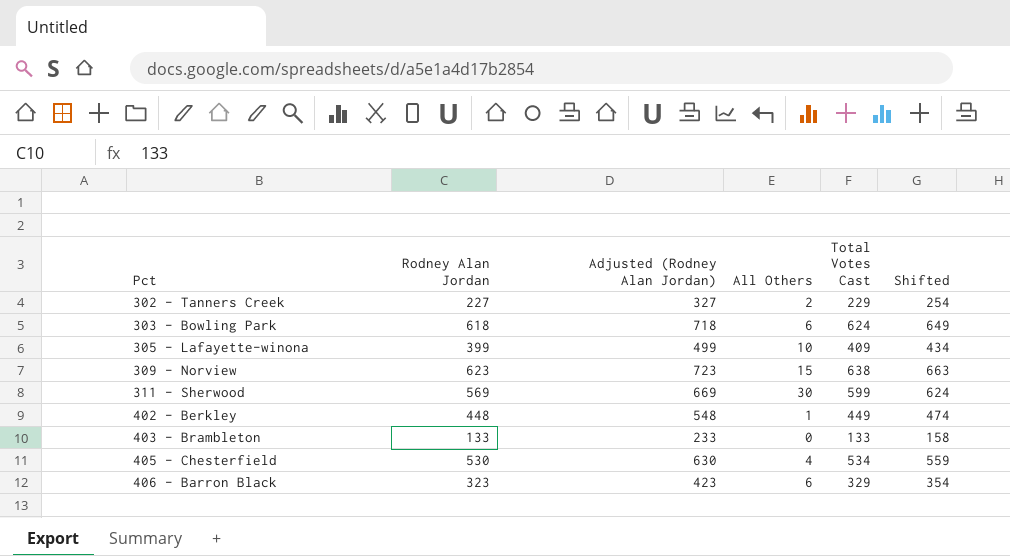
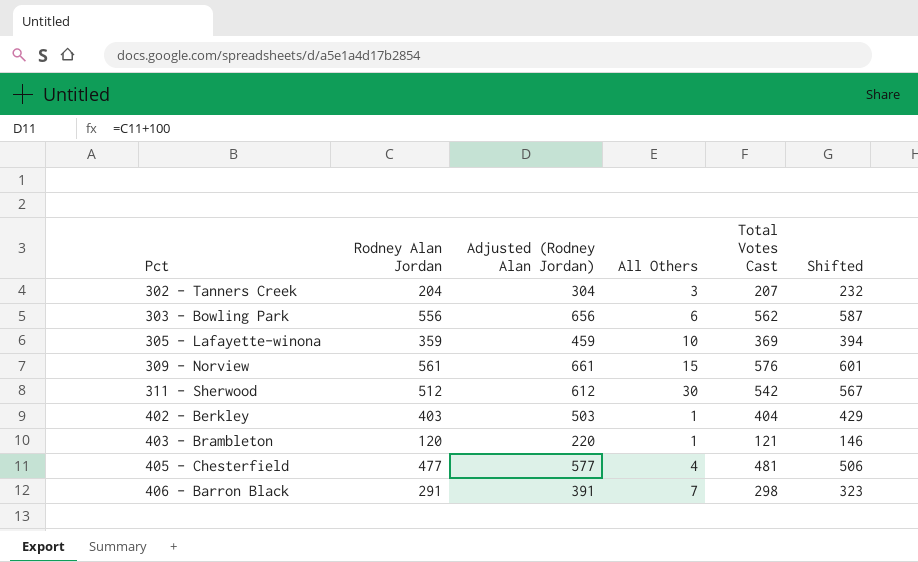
302 - Tanners Creek | Rodney Alan Jordan: 227 -> 204
302 - Tanners Creek | Adjusted (Rodney Alan Jordan): 327 -> 304
302 - Tanners Creek | All Others: 2 -> 3
302 - Tanners Creek | Total Votes Cast: 229 -> 207
302 - Tanners Creek | Shifted: 254 -> 232
303 - Bowling Park | Rodney Alan Jordan: 618 -> 556
303 - Bowling Park | Adjusted (Rodney Alan Jordan): 718 -> 656
303 - Bowling Park | Total Votes Cast: 624 -> 562
303 - Bowling Park | Shifted: 649 -> 587
305 - Lafayette-winona | Rodney Alan Jordan: 399 -> 359
305 - Lafayette-winona | Adjusted (Rodney Alan Jordan): 499 -> 459
305 - Lafayette-winona | Total Votes Cast: 409 -> 369
305 - Lafayette-winona | Shifted: 434 -> 394
309 - Norview | Rodney Alan Jordan: 623 -> 561
309 - Norview | Adjusted (Rodney Alan Jordan): 723 -> 661
309 - Norview | Total Votes Cast: 638 -> 576
309 - Norview | Shifted: 663 -> 601
311 - Sherwood | Rodney Alan Jordan: 569 -> 512
311 - Sherwood | Adjusted (Rodney Alan Jordan): 669 -> 612
311 - Sherwood | Total Votes Cast: 599 -> 542
311 - Sherwood | Shifted: 624 -> 567
402 - Berkley | Rodney Alan Jordan: 448 -> 403
402 - Berkley | Adjusted (Rodney Alan Jordan): 548 -> 503
402 - Berkley | Total Votes Cast: 449 -> 404
402 - Berkley | Shifted: 474 -> 429
403 - Brambleton | Rodney Alan Jordan: 133 -> 120
403 - Brambleton | Adjusted (Rodney Alan Jordan): 233 -> 220
403 - Brambleton | All Others: 0 -> 1
403 - Brambleton | Total Votes Cast: 133 -> 121
403 - Brambleton | Shifted: 158 -> 146
405 - Chesterfield | Rodney Alan Jordan: 530 -> 477
405 - Chesterfield | Adjusted (Rodney Alan Jordan): 630 -> 577
405 - Chesterfield | Total Votes Cast: 534 -> 481
405 - Chesterfield | Shifted: 559 -> 506
406 - Barron Black | Rodney Alan Jordan: 323 -> 291
406 - Barron Black | Adjusted (Rodney Alan Jordan): 423 -> 391
406 - Barron Black | All Others: 6 -> 7
406 - Barron Black | Total Votes Cast: 329 -> 298
406 - Barron Black | Shifted: 354 -> 323

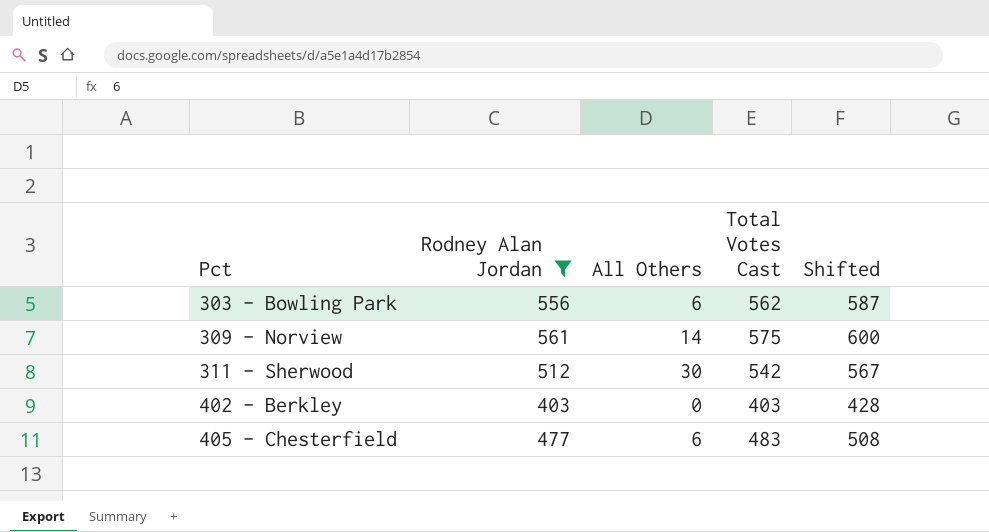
filter: none -> Rodney Alan Jordan >= 403
column Adjusted (Rodney Alan Jordan) | formula: [Rodney Alan Jordan] + 100 -> none
309 - Norview | All Others: 15 -> 14
309 - Norview | Total Votes Cast: 576 -> 575
309 - Norview | Shifted: 601 -> 600
402 - Berkley | All Others: 1 -> 0
402 - Berkley | Total Votes Cast: 404 -> 403
402 - Berkley | Shifted: 429 -> 428
405 - Chesterfield | All Others: 4 -> 6
405 - Chesterfield | Total Votes Cast: 481 -> 483
405 - Chesterfield | Shifted: 506 -> 508

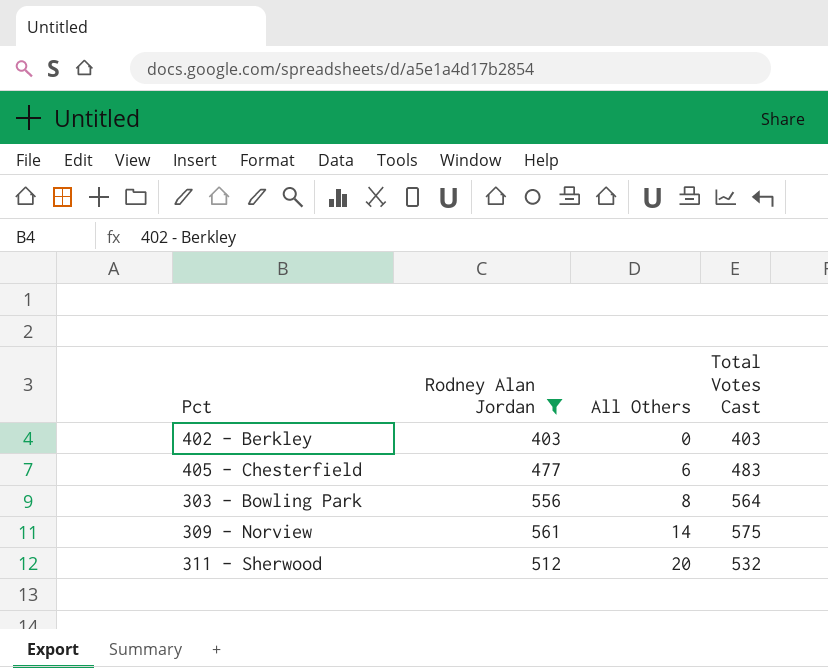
row order: Pct ascending -> All Others ascending
column Shifted | formula: [Total Votes Cast] + 25 -> none
303 - Bowling Park | All Others: 6 -> 8
303 - Bowling Park | Total Votes Cast: 562 -> 564
311 - Sherwood | All Others: 30 -> 20
311 - Sherwood | Total Votes Cast: 542 -> 532

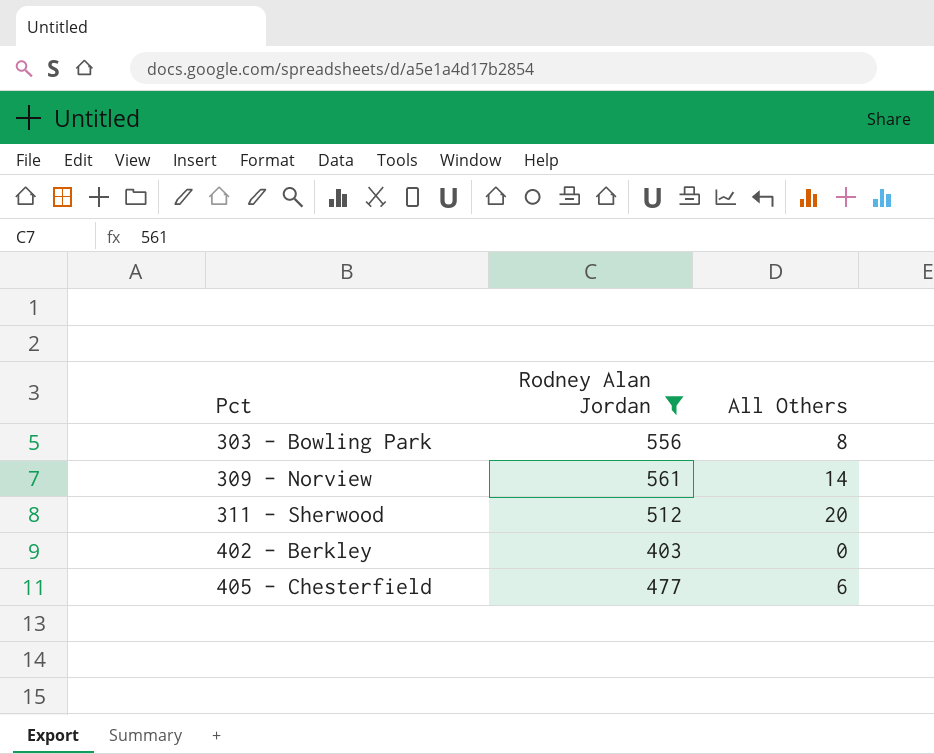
row order: All Others ascending -> Pct ascending
column Total Votes Cast | formula: [Rodney Alan Jordan] + [All Others] -> none

